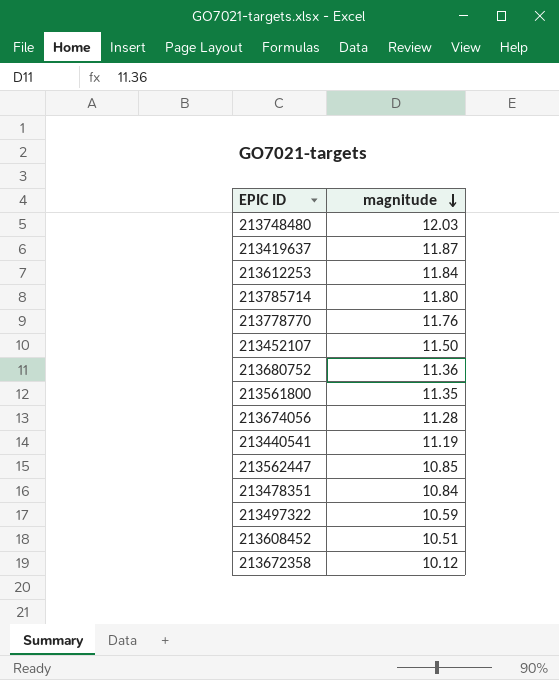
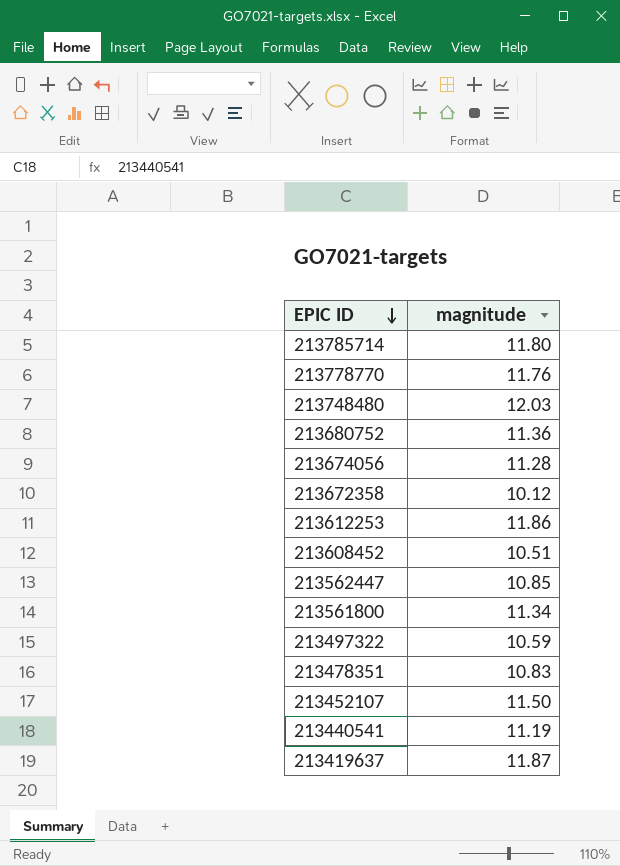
row order: magnitude descending -> EPIC ID descending
213612253 | magnitude: 11.84 -> 11.86
213561800 | magnitude: 11.35 -> 11.34
213478351 | magnitude: 10.84 -> 10.83

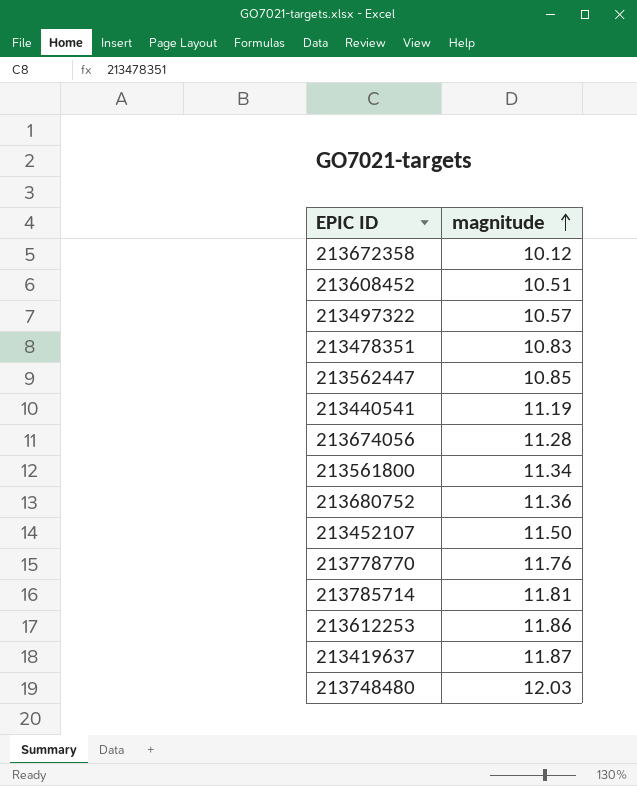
row order: EPIC ID descending -> magnitude ascending
213497322 | magnitude: 10.59 -> 10.57
213785714 | magnitude: 11.80 -> 11.81

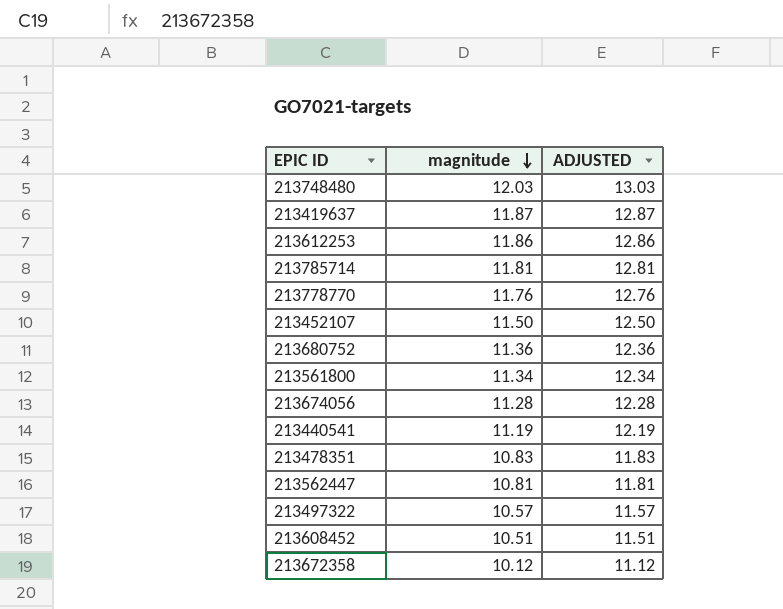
row order: magnitude ascending -> magnitude descending
column ADJUSTED | formula: none -> [magnitude] + 1
213562447 | magnitude: 10.85 -> 10.81

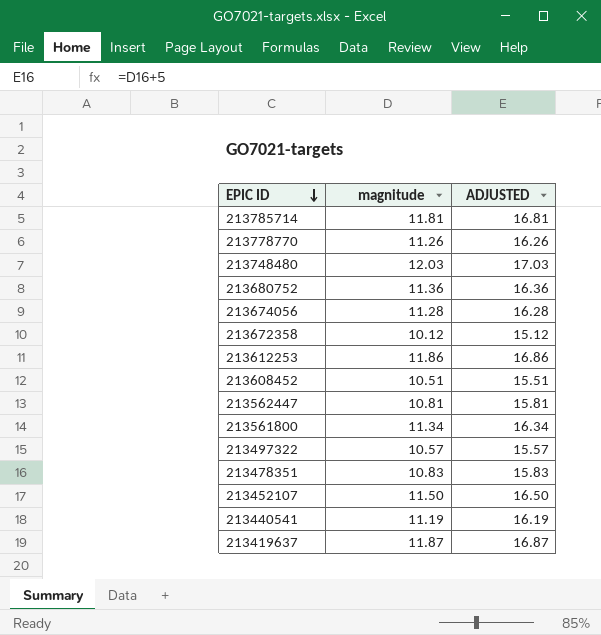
row order: magnitude descending -> EPIC ID descending
column ADJUSTED | formula: [magnitude] + 1 -> [magnitude] + 5
213778770 | magnitude: 11.76 -> 11.26

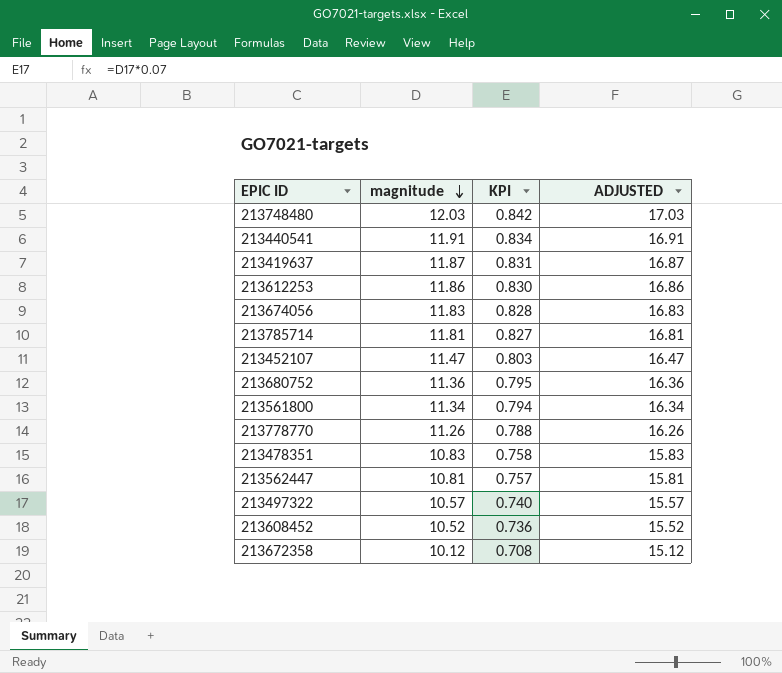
row order: EPIC ID descending -> magnitude descending
column KPI | formula: none -> [magnitude] * 0.07
213440541 | magnitude: 11.19 -> 11.91
213440541 | ADJUSTED: 16.19 -> 16.91
213674056 | magnitude: 11.28 -> 11.83
213674056 | ADJUSTED: 16.28 -> 16.83
213452107 | magnitude: 11.50 -> 11.47
213452107 | ADJUSTED: 16.50 -> 16.47
213608452 | magnitude: 10.51 -> 10.52
213608452 | ADJUSTED: 15.51 -> 15.52

